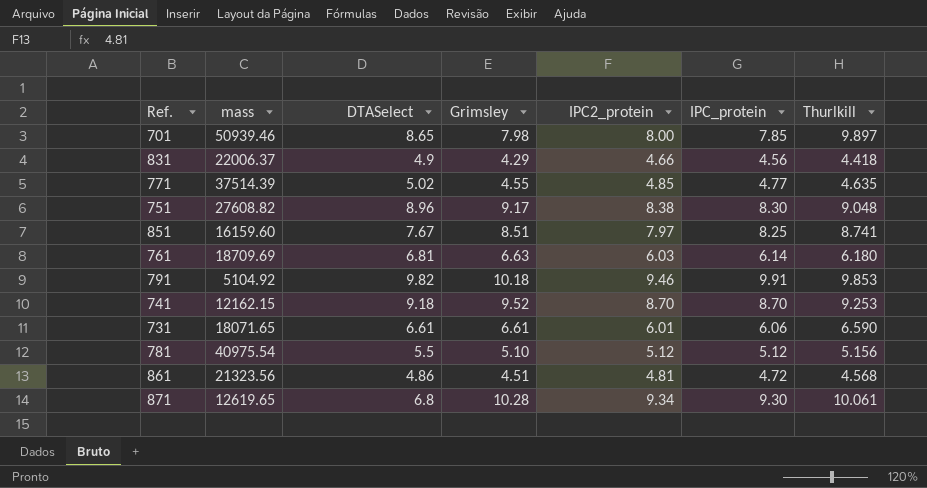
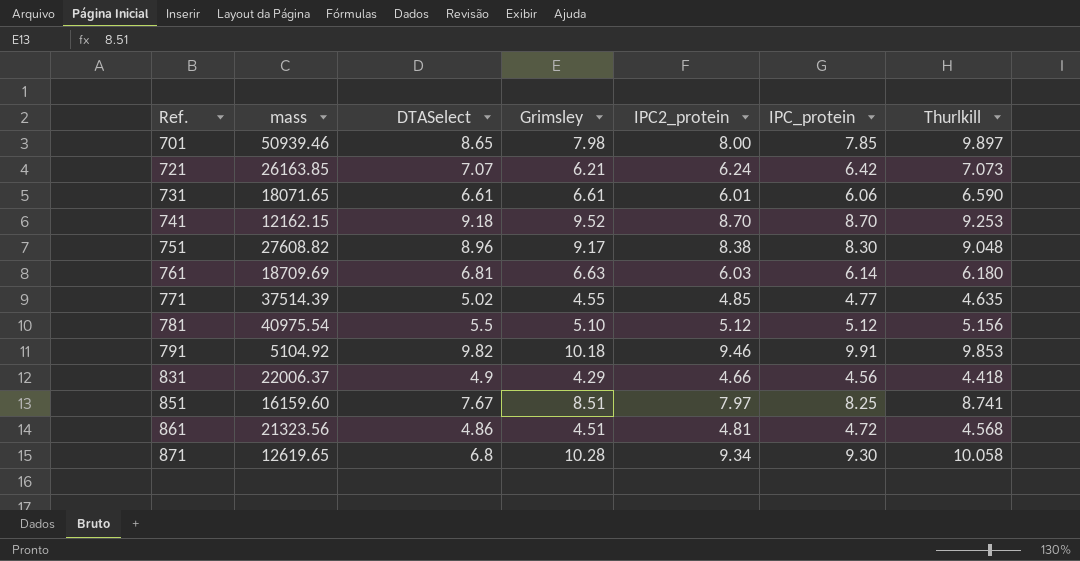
row order: none -> Ref. ascending
row 721: none -> 26163.85 | 7.07 | 6.21 | 6.24 | 6.42 | 7.073
871 | Thurlkill: 10.061 -> 10.058

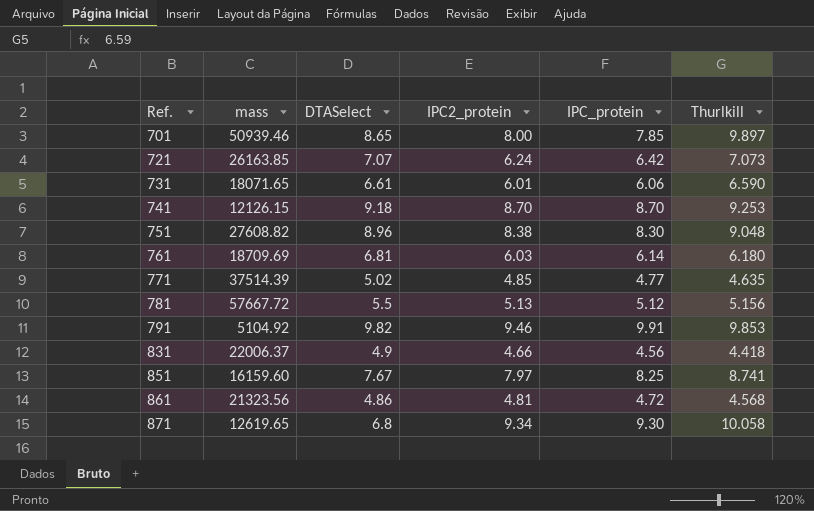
column Grimsley | position: 4 -> none
741 | mass: 12162.15 -> 12126.15
781 | mass: 40975.54 -> 57667.72
781 | IPC2_protein: 5.12 -> 5.13

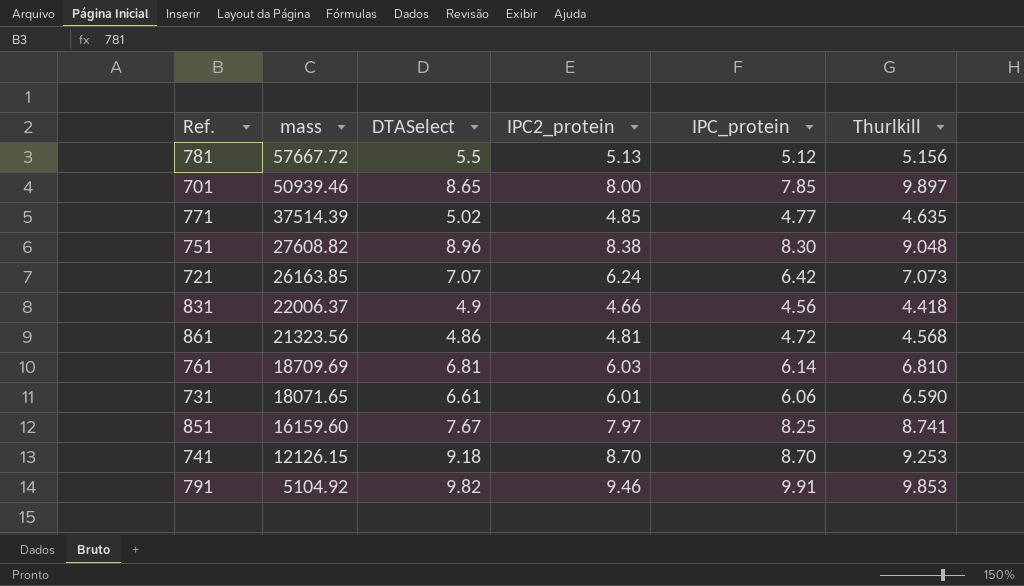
row order: Ref. ascending -> mass descending
row 871: 12619.65 | 6.8 | 9.34 | 9.30 | 10.058 -> none
761 | Thurlkill: 6.180 -> 6.810

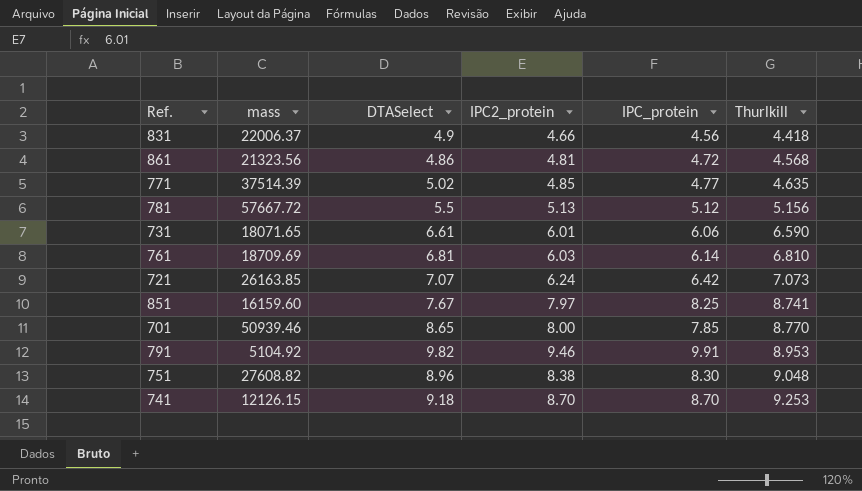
row order: mass descending -> Thurlkill ascending
701 | Thurlkill: 9.897 -> 8.770
791 | Thurlkill: 9.853 -> 8.953

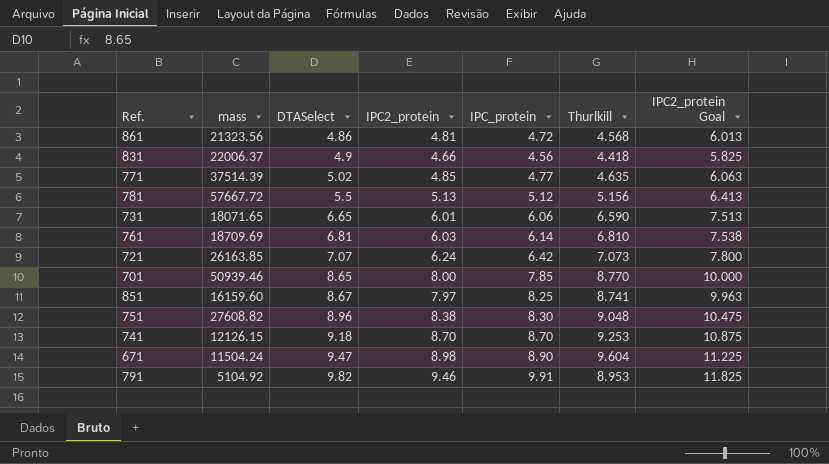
row order: Thurlkill ascending -> DTASelect ascending
column IPC2_protein Goal | formula: none -> [IPC2_protein] * 1.25
731 | DTASelect: 6.61 -> 6.65
851 | DTASelect: 7.67 -> 8.67
row 671: none -> 11504.24 | 9.47 | 8.98 | 8.90 | 9.604 | 11.225

